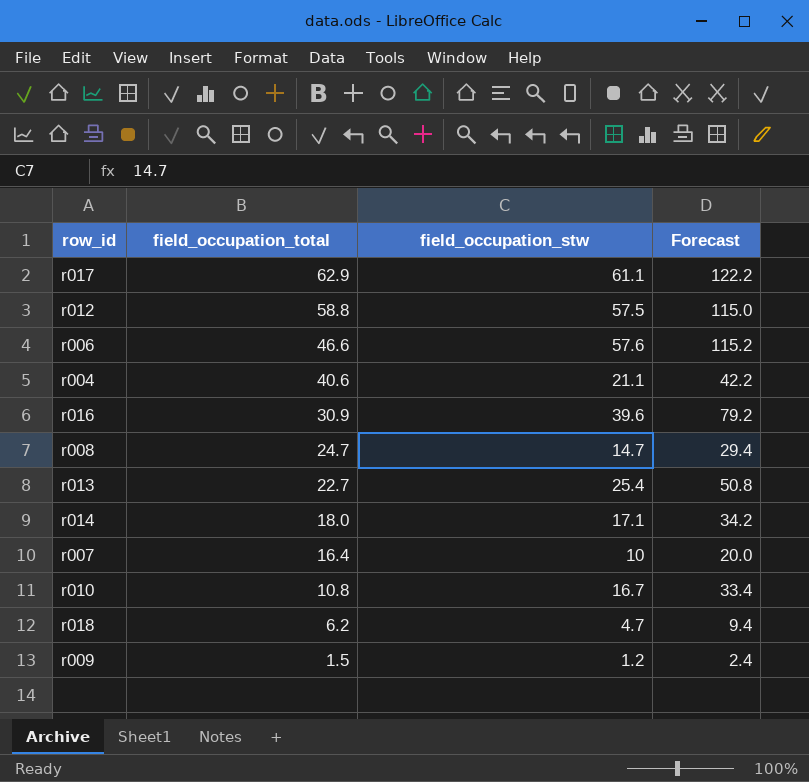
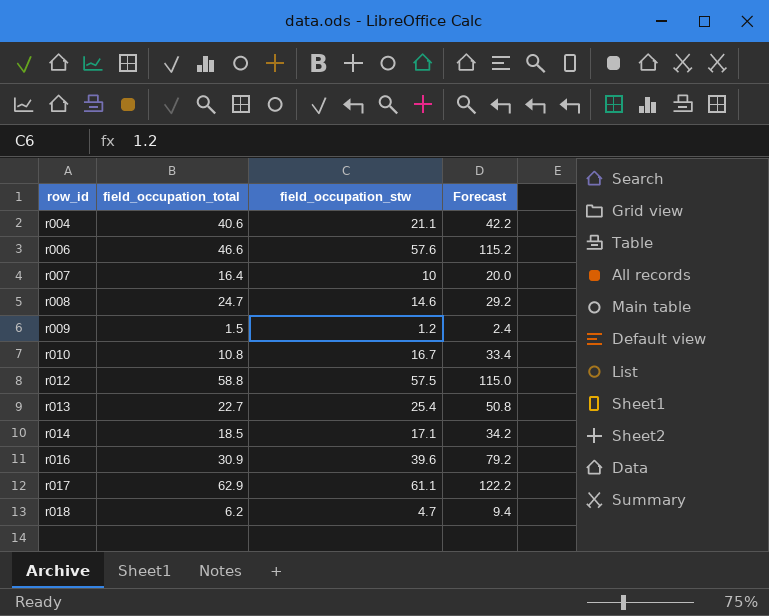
row order: field_occupation_total descending -> row_id ascending
r008 | field_occupation_stw: 14.7 -> 14.6
r008 | Forecast: 29.4 -> 29.2
r014 | field_occupation_total: 18.0 -> 18.5

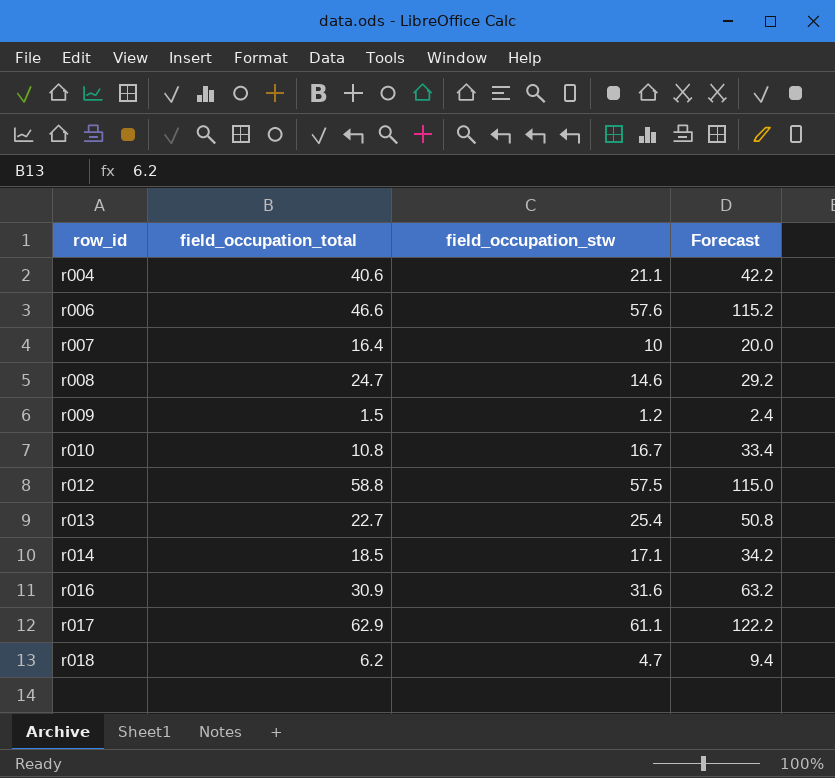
r016 | field_occupation_stw: 39.6 -> 31.6
r016 | Forecast: 79.2 -> 63.2

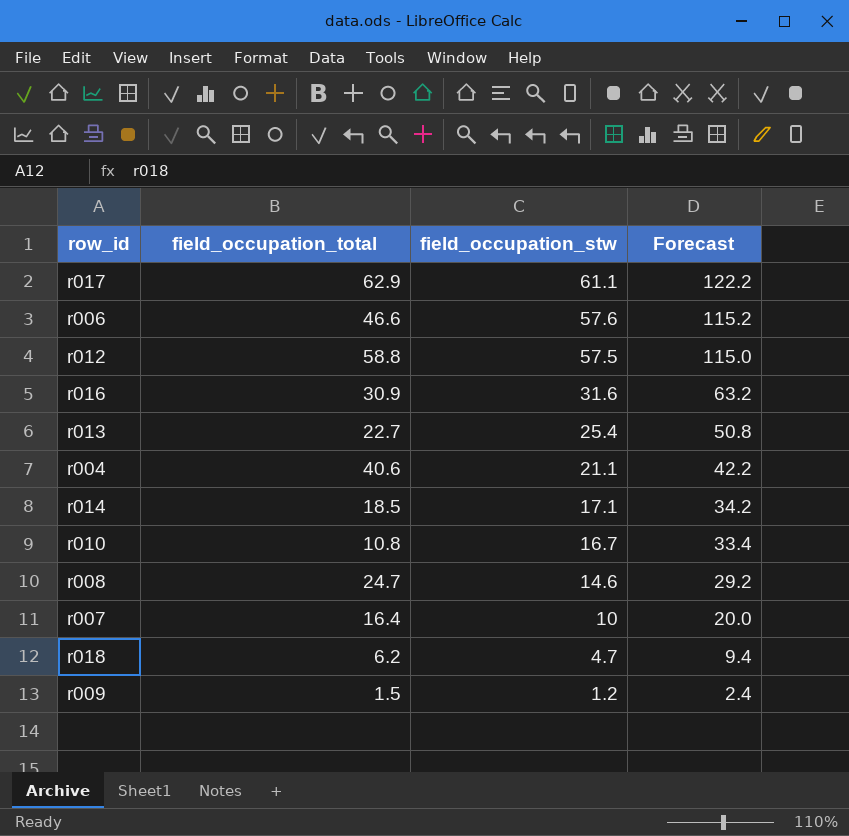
row order: row_id ascending -> field_occupation_stw descending

